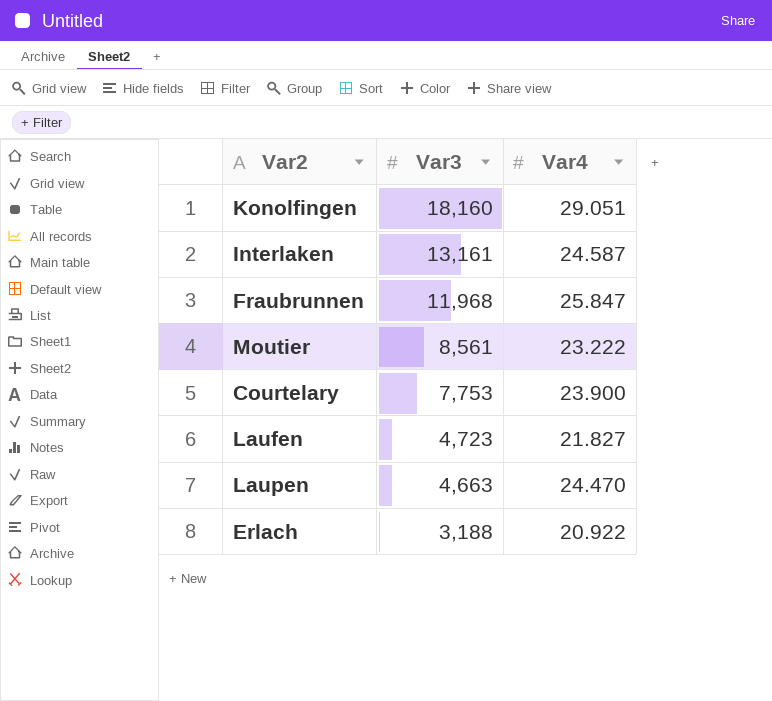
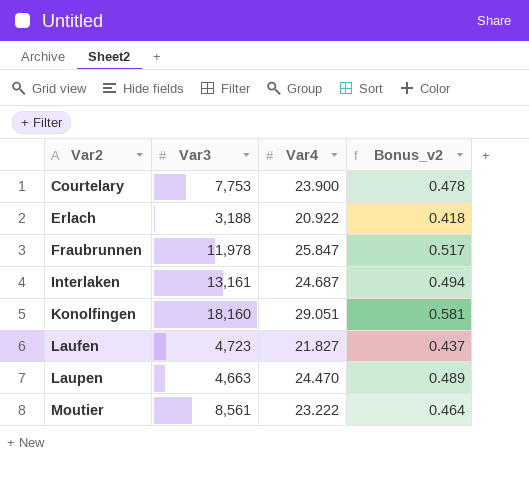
row order: Var3 descending -> Var2 ascending
column Bonus_v2 | formula: none -> [Var4] * 0.02
Fraubrunnen | Var3: 11,968 -> 11,978
Interlaken | Var4: 24.587 -> 24.687

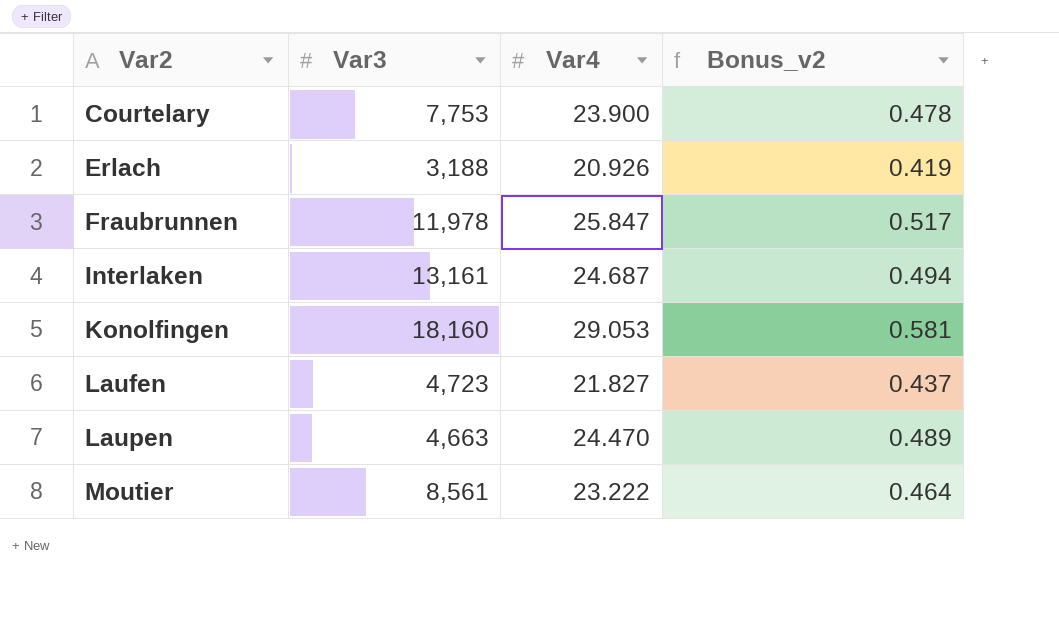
Erlach | Var4: 20.922 -> 20.926
Erlach | Bonus_v2: 0.418 -> 0.419
Konolfingen | Var4: 29.051 -> 29.053

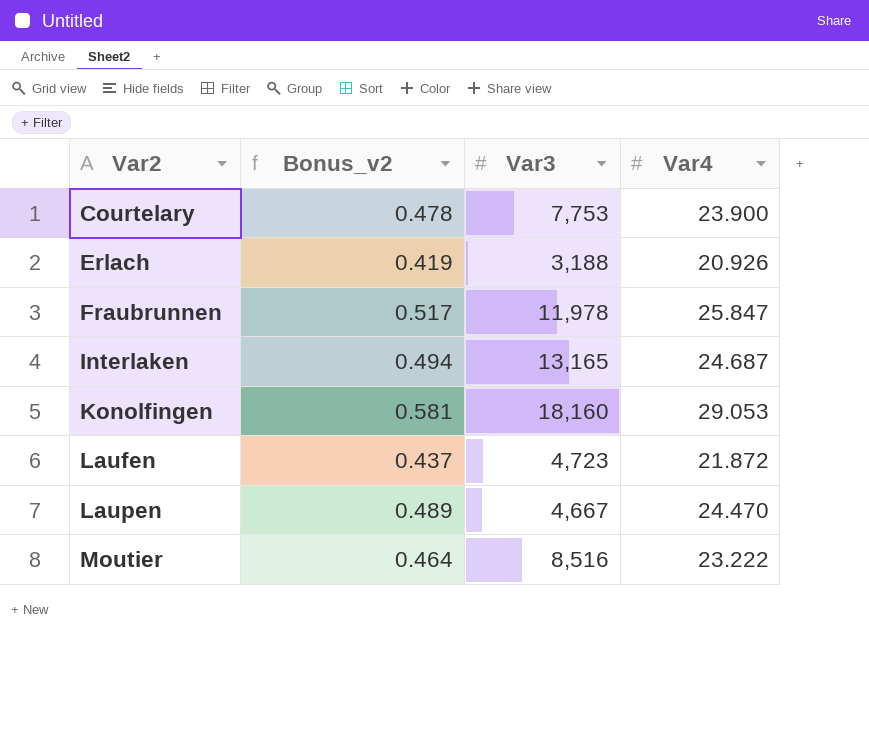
column Bonus_v2 | position: 4 -> 2
Interlaken | Var3: 13,161 -> 13,165
Laufen | Var4: 21.827 -> 21.872
Laupen | Var3: 4,663 -> 4,667
Moutier | Var3: 8,561 -> 8,516

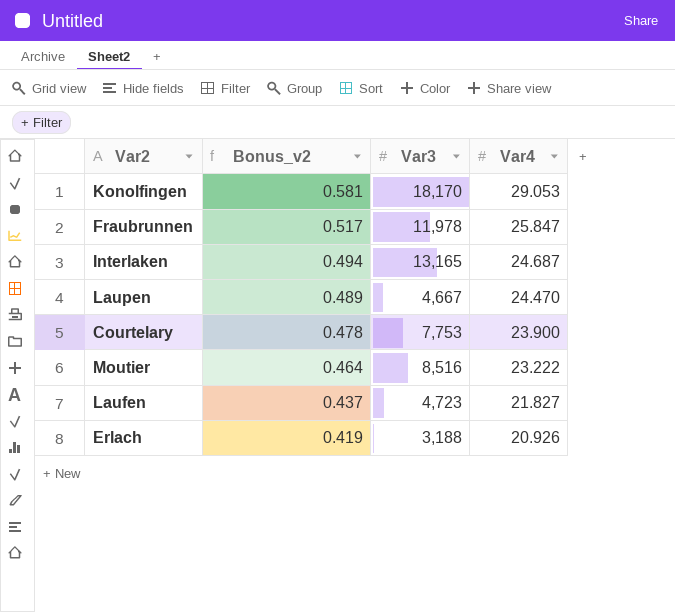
row order: Var2 ascending -> Bonus_v2 descending
Konolfingen | Var3: 18,160 -> 18,170
Laufen | Var4: 21.872 -> 21.827

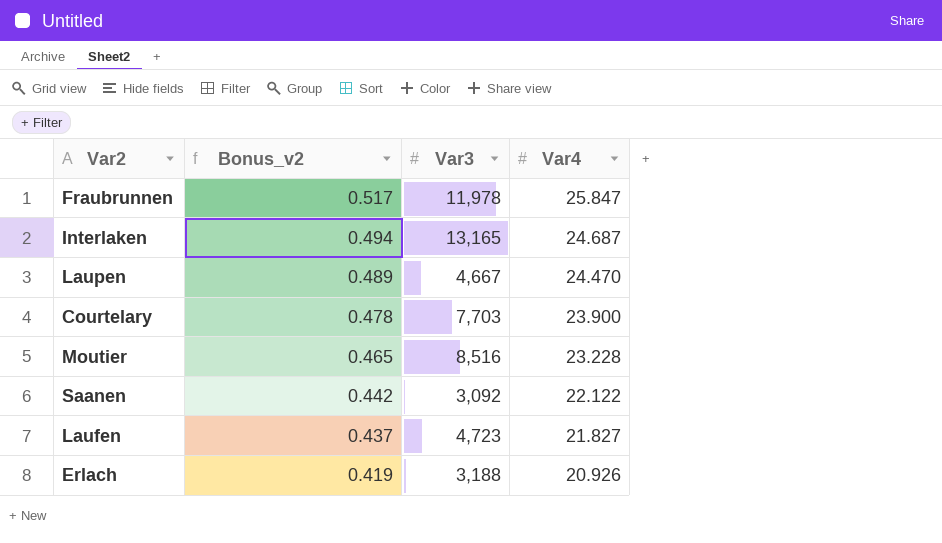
row Konolfingen: 0.581 | 18,170 | 29.053 -> none
Courtelary | Var3: 7,753 -> 7,703
Moutier | Bonus_v2: 0.464 -> 0.465
Moutier | Var4: 23.222 -> 23.228
row Saanen: none -> 0.442 | 3,092 | 22.122

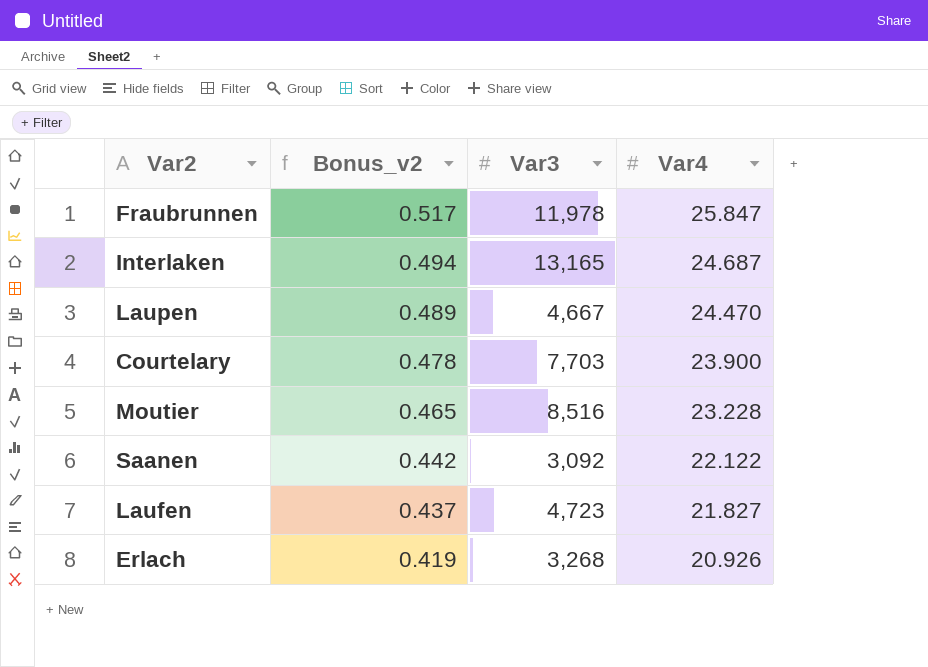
Erlach | Var3: 3,188 -> 3,268

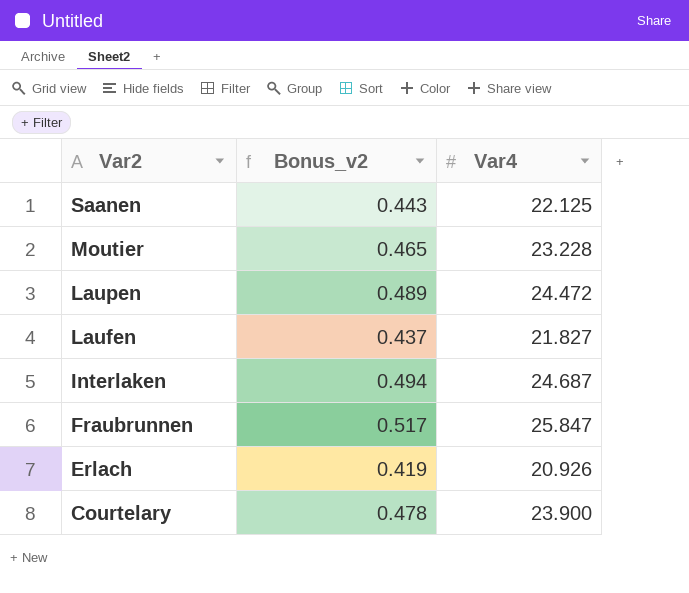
row order: Bonus_v2 descending -> Var2 descending
column Var3 | position: 3 -> none
Saanen | Bonus_v2: 0.442 -> 0.443
Saanen | Var4: 22.122 -> 22.125
Laupen | Var4: 24.470 -> 24.472

